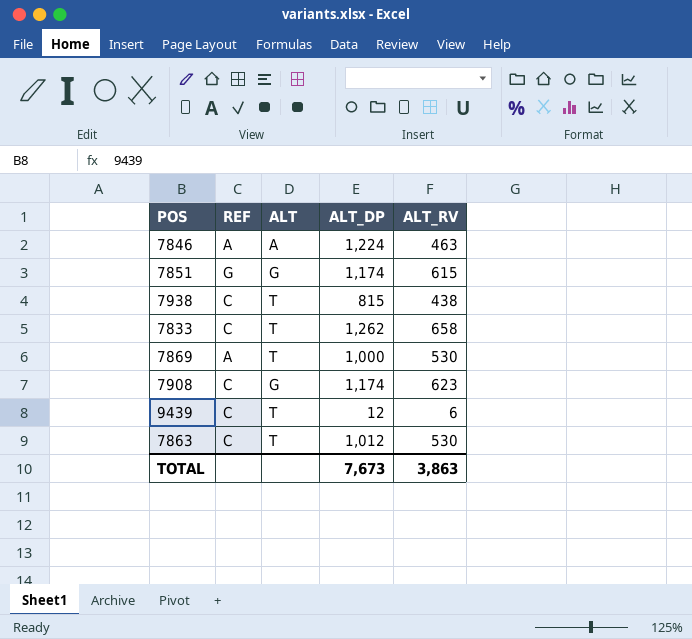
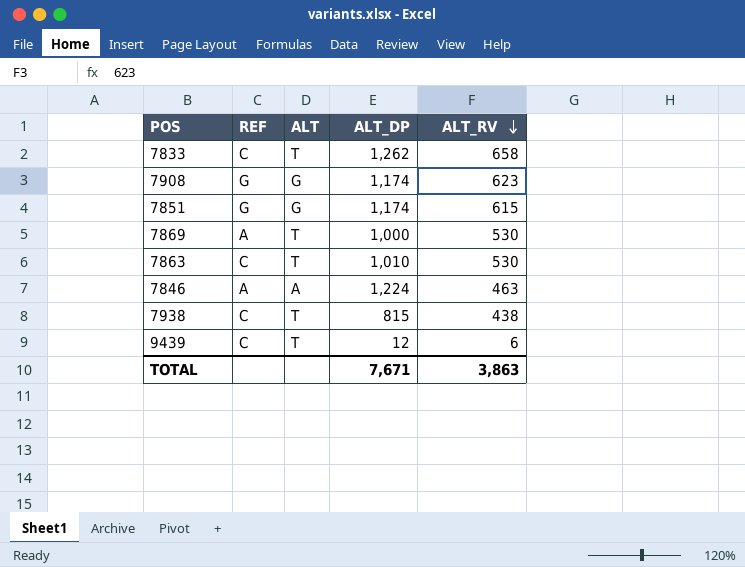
row order: none -> ALT_RV descending
7908 | REF: C -> G
7863 | ALT_DP: 1,012 -> 1,010
TOTAL | ALT_DP: 7,673 -> 7,671

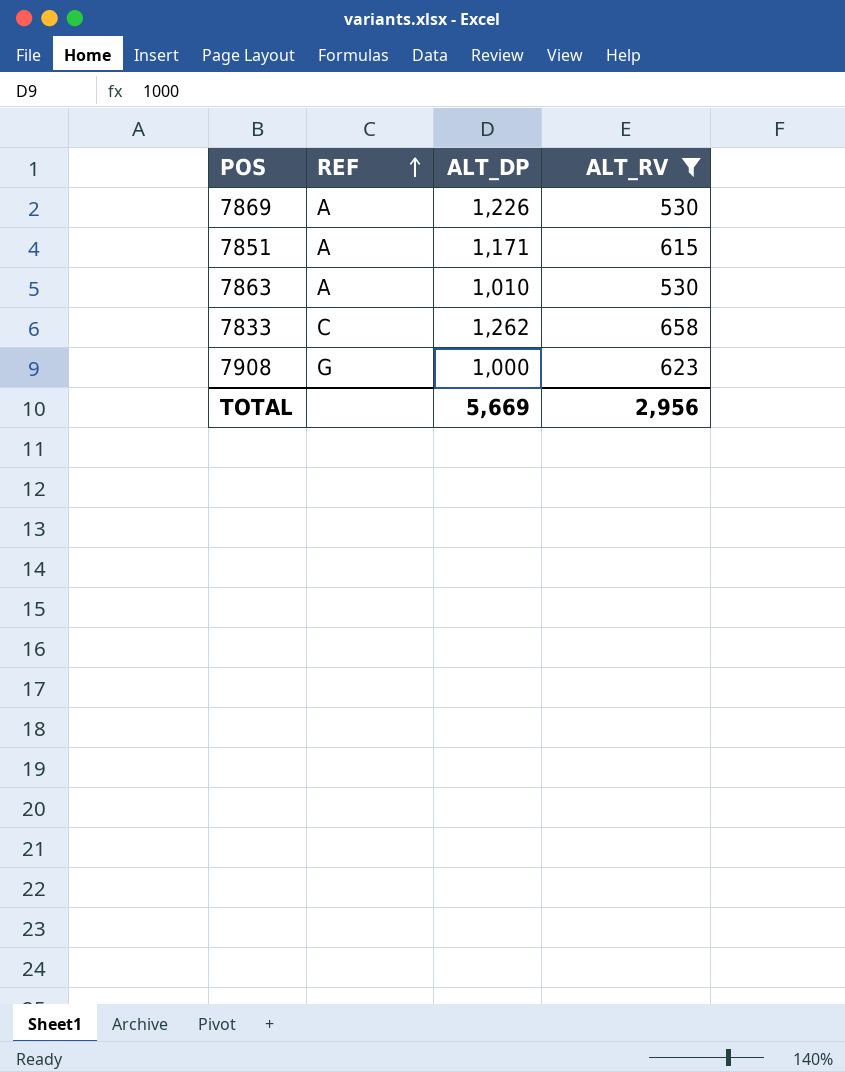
filter: none -> ALT_RV >= 530
row order: ALT_RV descending -> REF ascending
column ALT | position: 3 -> none
7869 | ALT_DP: 1,000 -> 1,226
7851 | REF: G -> A
7851 | ALT_DP: 1,174 -> 1,171
7863 | REF: C -> A
7908 | ALT_DP: 1,174 -> 1,000
TOTAL | ALT_DP: 7,671 -> 5,669
TOTAL | ALT_RV: 3,863 -> 2,956

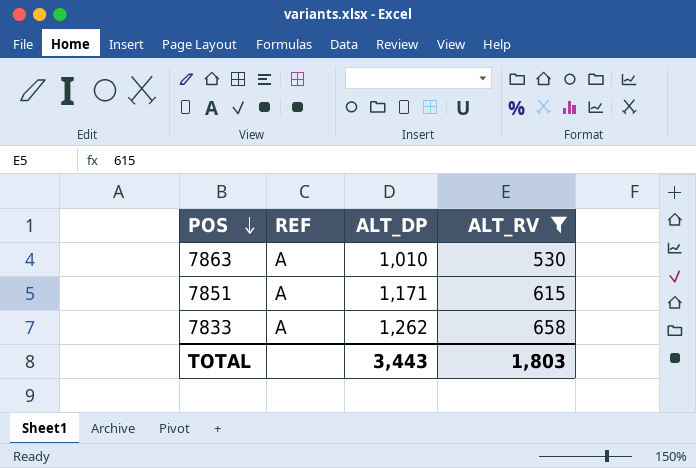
row order: REF ascending -> POS descending
row 7869: A | 1,226 | 530 -> none
row 7908: G | 1,000 | 623 -> none
7833 | REF: C -> A
TOTAL | ALT_DP: 5,669 -> 3,443
TOTAL | ALT_RV: 2,956 -> 1,803

